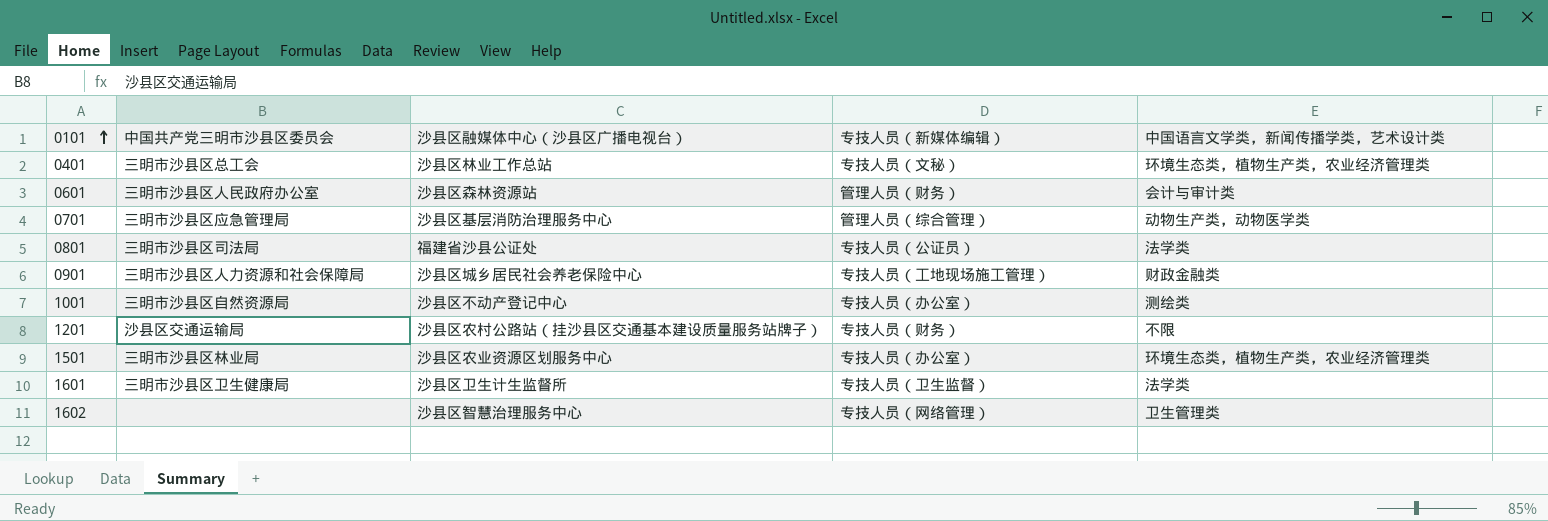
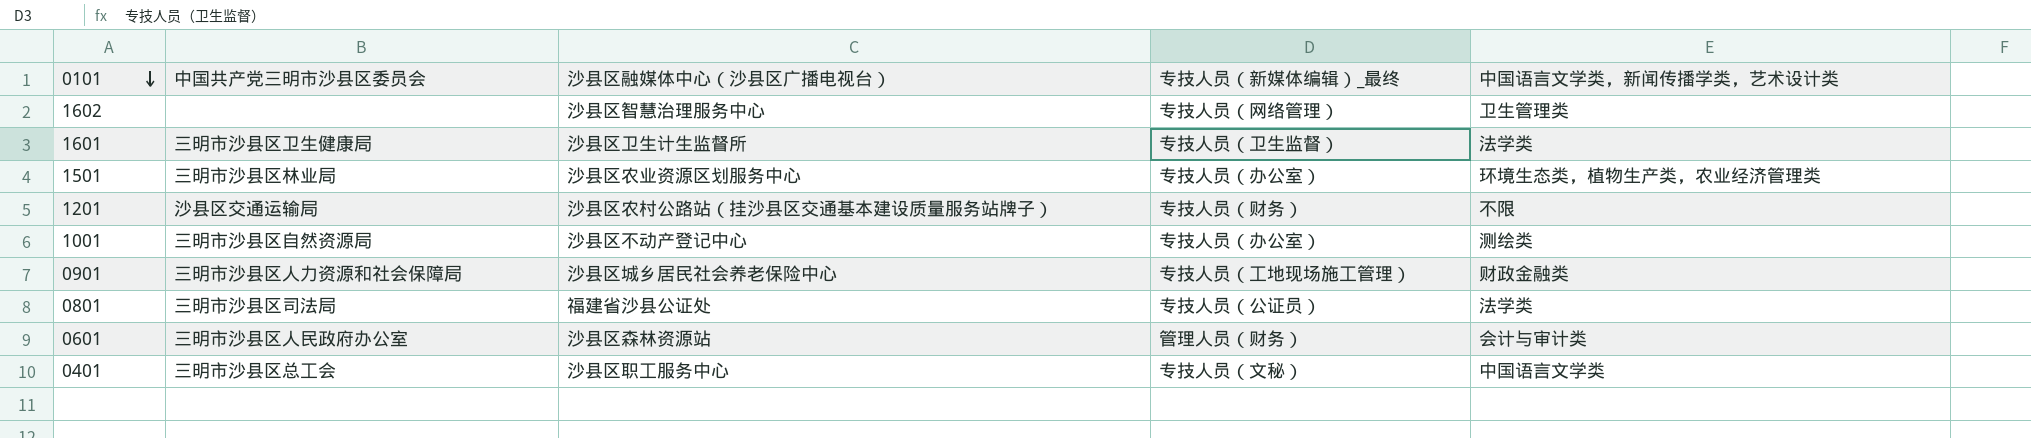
row order: 0101 ascending -> 0101 descending
column name: 专技人员（新媒体编辑） -> 专技人员（新媒体编辑）_最终
row 0701: 三明市沙县区应急管理局 | 沙县区基层消防治理服务中心 | 管理人员（综合管理） | 动物生产类，动物医学类 -> none
0401 | 沙县区融媒体中心（沙县区广播电视台）: 沙县区林业工作总站 -> 沙县区职工服务中心
0401 | 中国语言文学类，新闻传播学类，艺术设计类: 环境生态类，植物生产类，农业经济管理类 -> 中国语言文学类

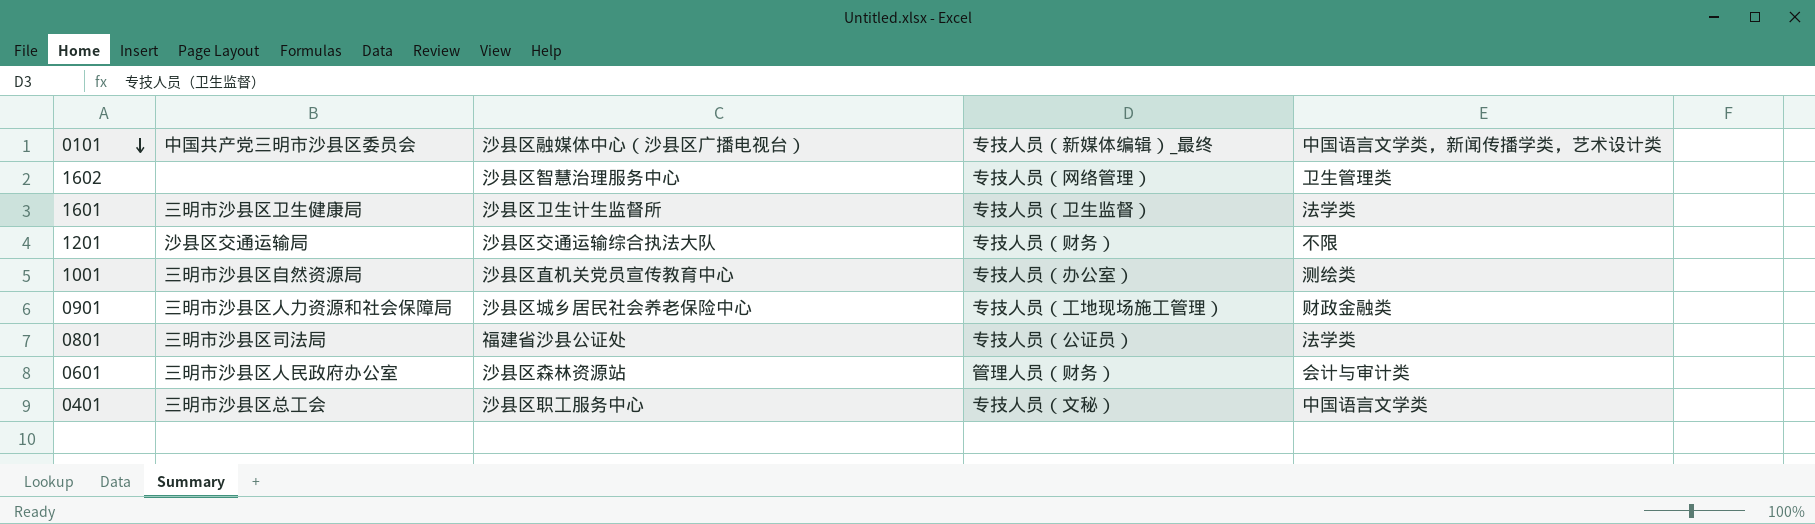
row 1501: 三明市沙县区林业局 | 沙县区农业资源区划服务中心 | 专技人员（办公室） | 环境生态类，植物生产类，农业经济管理类 -> none
1201 | 沙县区融媒体中心（沙县区广播电视台）: 沙县区农村公路站（挂沙县区交通基本建设质量服务站牌子） -> 沙县区交通运输综合执法大队
1001 | 沙县区融媒体中心（沙县区广播电视台）: 沙县区不动产登记中心 -> 沙县区直机关党员宣传教育中心

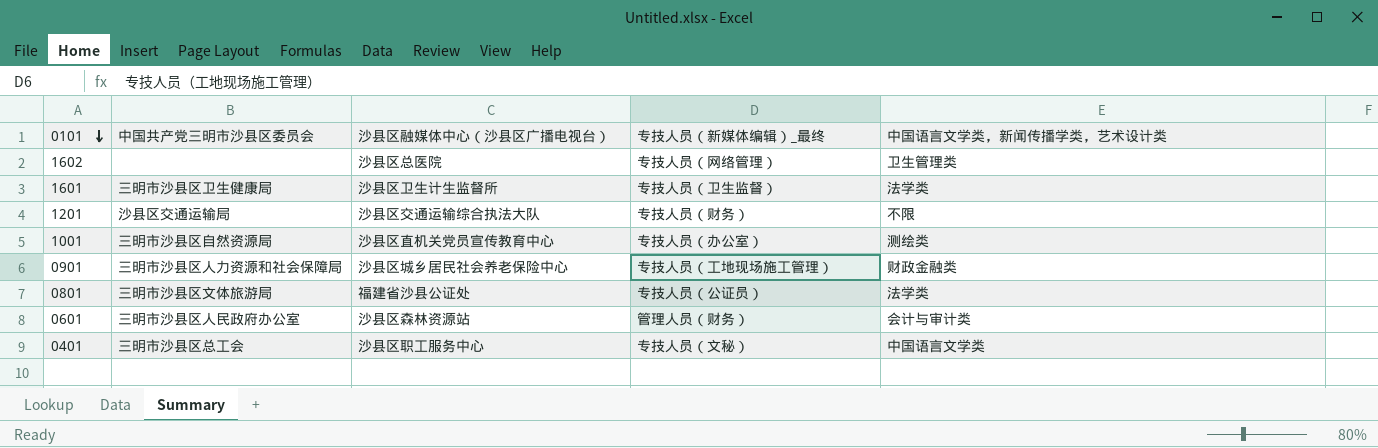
1602 | 沙县区融媒体中心（沙县区广播电视台）: 沙县区智慧治理服务中心 -> 沙县区总医院
0801 | 中国共产党三明市沙县区委员会: 三明市沙县区司法局 -> 三明市沙县区文体旅游局

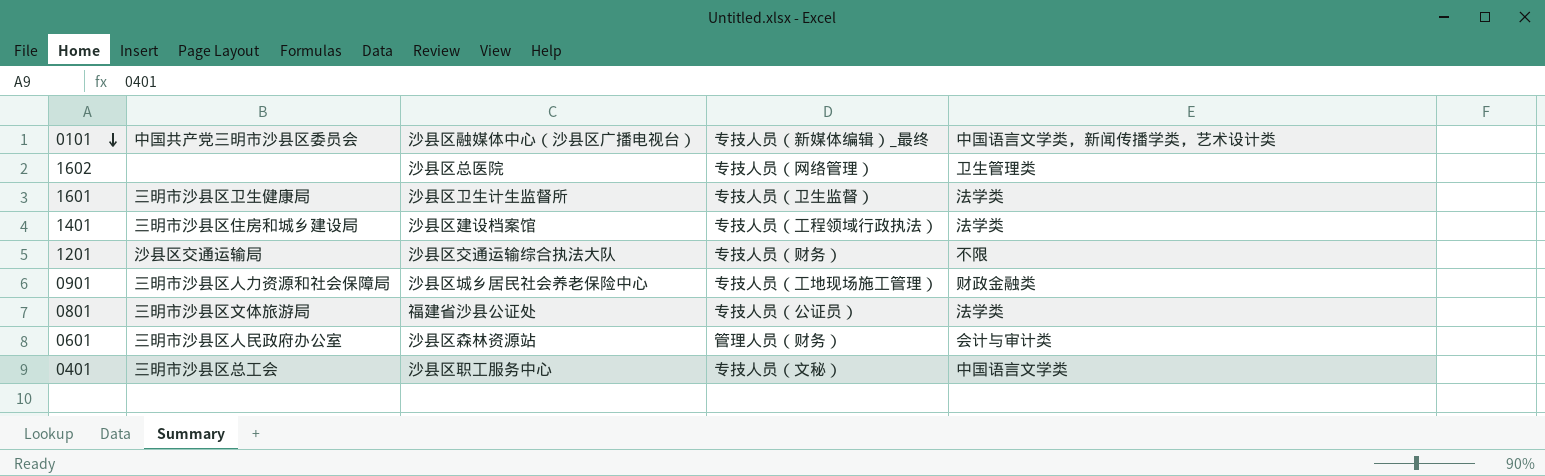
row 1001: 三明市沙县区自然资源局 | 沙县区直机关党员宣传教育中心 | 专技人员（办公室） | 测绘类 -> none
row 1401: none -> 三明市沙县区住房和城乡建设局 | 沙县区建设档案馆 | 专技人员（工程领域行政执法） | 法学类

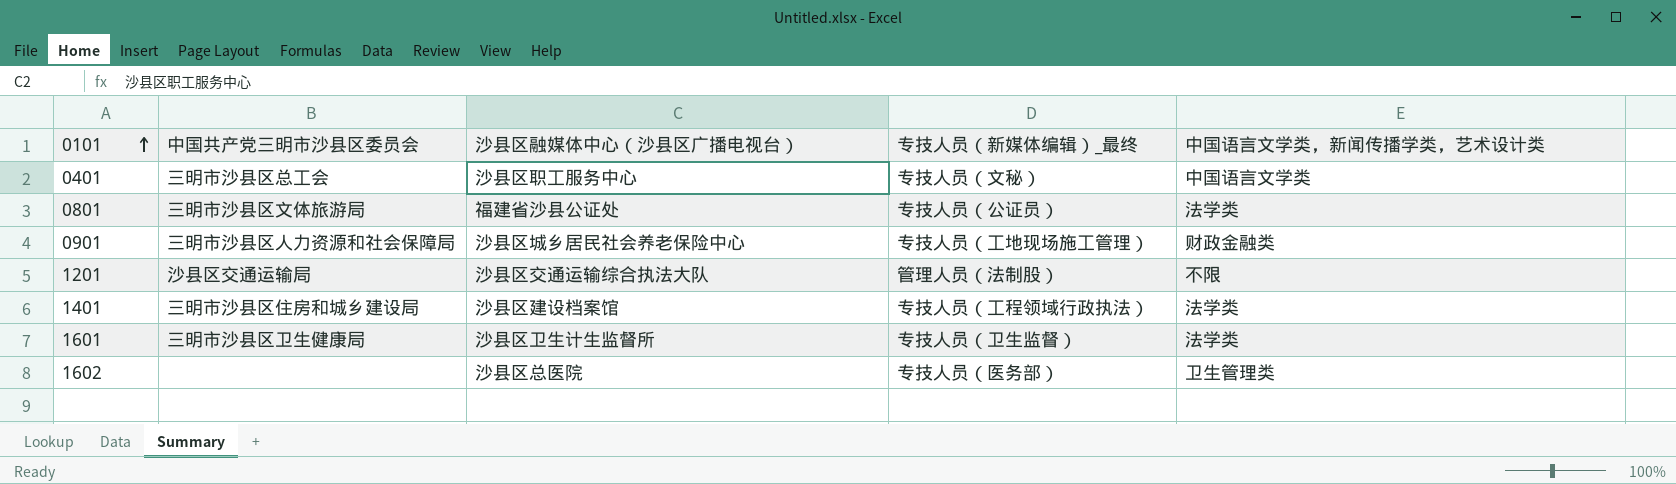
row order: 0101 descending -> 0101 ascending
row 0601: 三明市沙县区人民政府办公室 | 沙县区森林资源站 | 管理人员（财务） | 会计与审计类 -> none
1201 | 专技人员（新媒体编辑）_最终: 专技人员（财务） -> 管理人员（法制股）
1602 | 专技人员（新媒体编辑）_最终: 专技人员（网络管理） -> 专技人员（医务部）

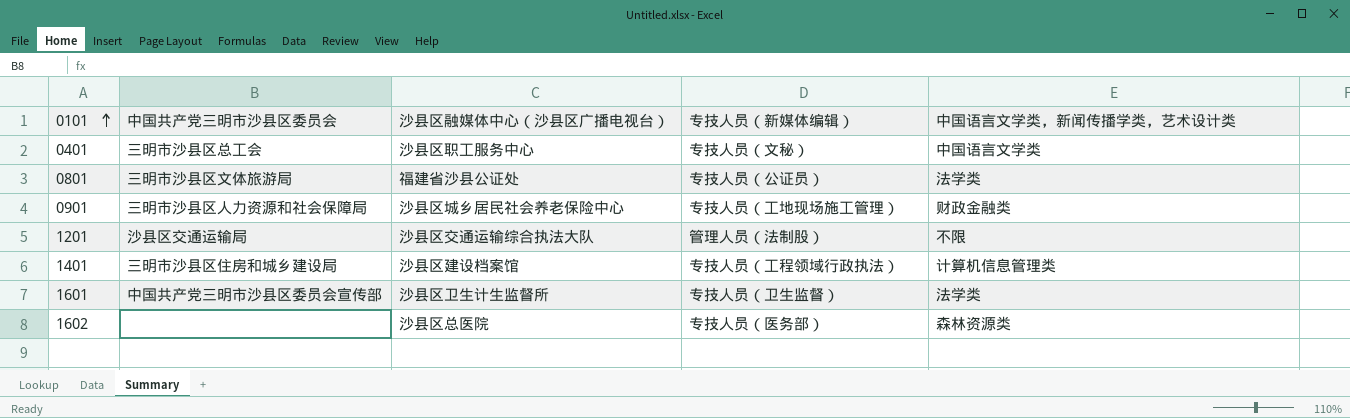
column name: 专技人员（新媒体编辑）_最终 -> 专技人员（新媒体编辑）
1401 | 中国语言文学类，新闻传播学类，艺术设计类: 法学类 -> 计算机信息管理类
1601 | 中国共产党三明市沙县区委员会: 三明市沙县区卫生健康局 -> 中国共产党三明市沙县区委员会宣传部
1602 | 中国语言文学类，新闻传播学类，艺术设计类: 卫生管理类 -> 森林资源类

